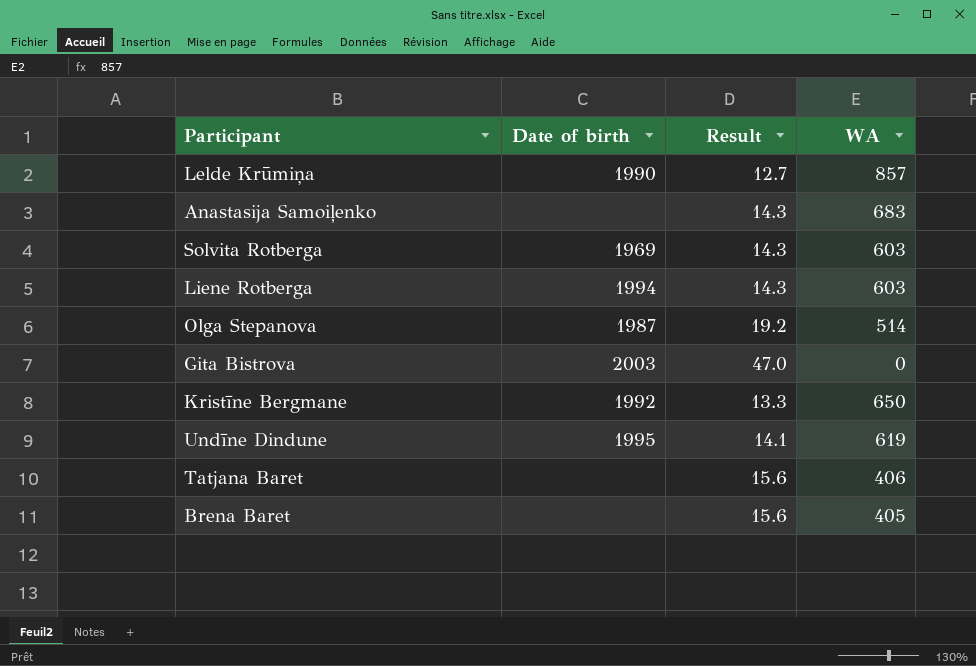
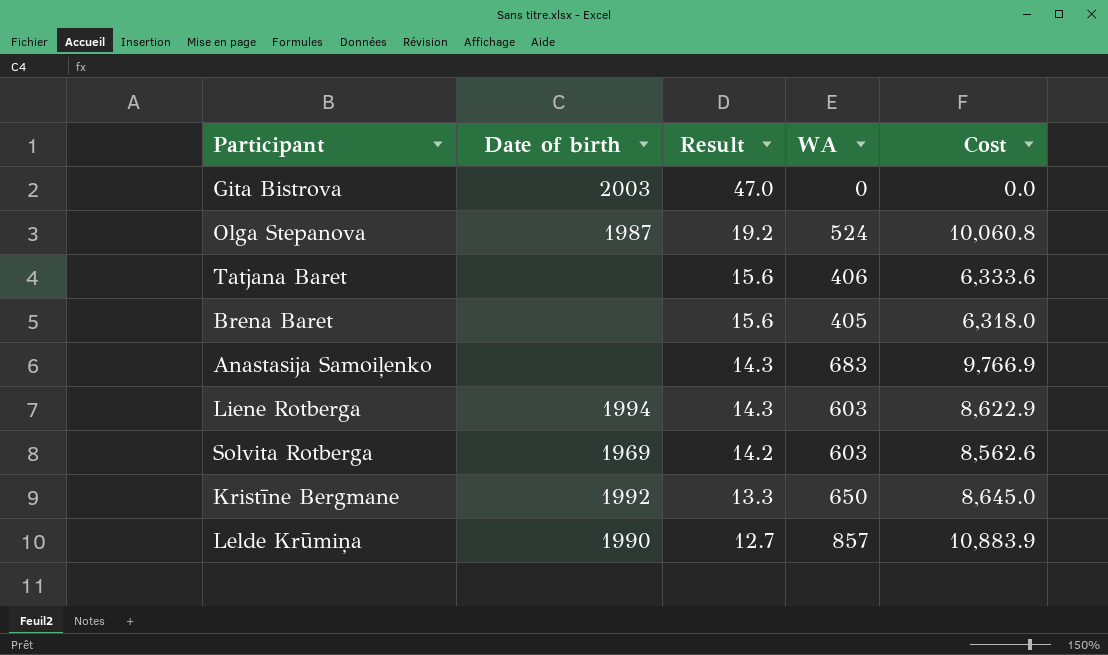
row order: none -> Result descending
column Cost | formula: none -> [Result] * [WA]
row Undīne Dindune: 1995 | 14.1 | 619 -> none
Olga Stepanova | WA: 514 -> 524
Solvita Rotberga | Result: 14.3 -> 14.2

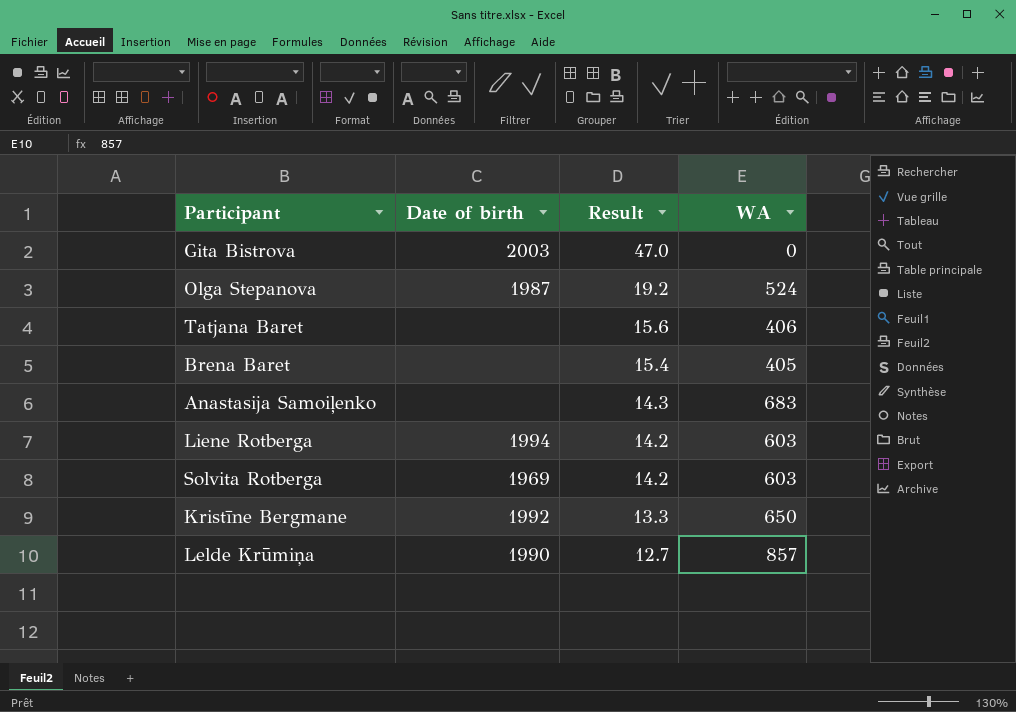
column Cost | formula: [Result] * [WA] -> none
Brena Baret | Result: 15.6 -> 15.4
Liene Rotberga | Result: 14.3 -> 14.2

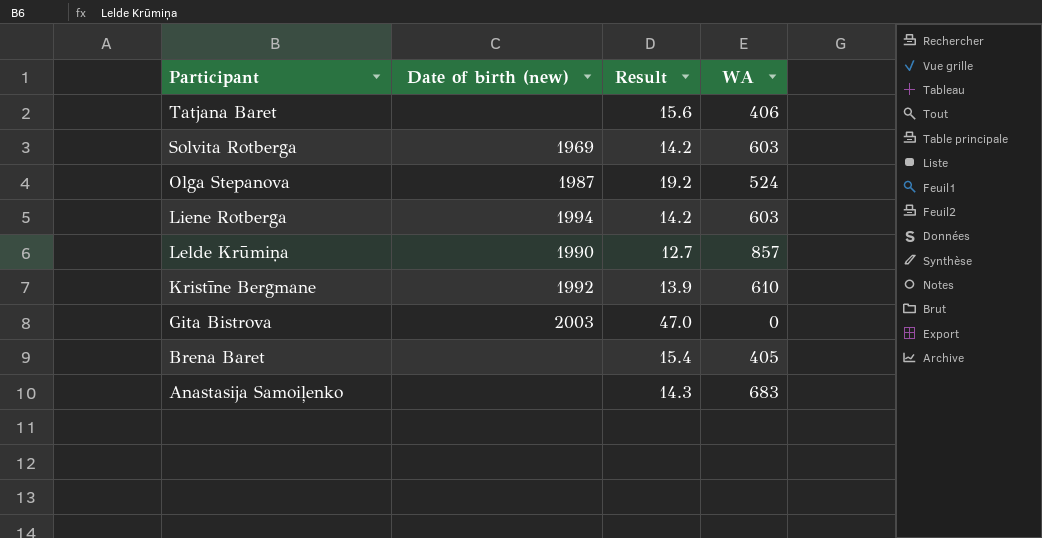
row order: Result descending -> Participant descending
column name: Date of birth -> Date of birth (new)
Kristīne Bergmane | Result: 13.3 -> 13.9
Kristīne Bergmane | WA: 650 -> 610

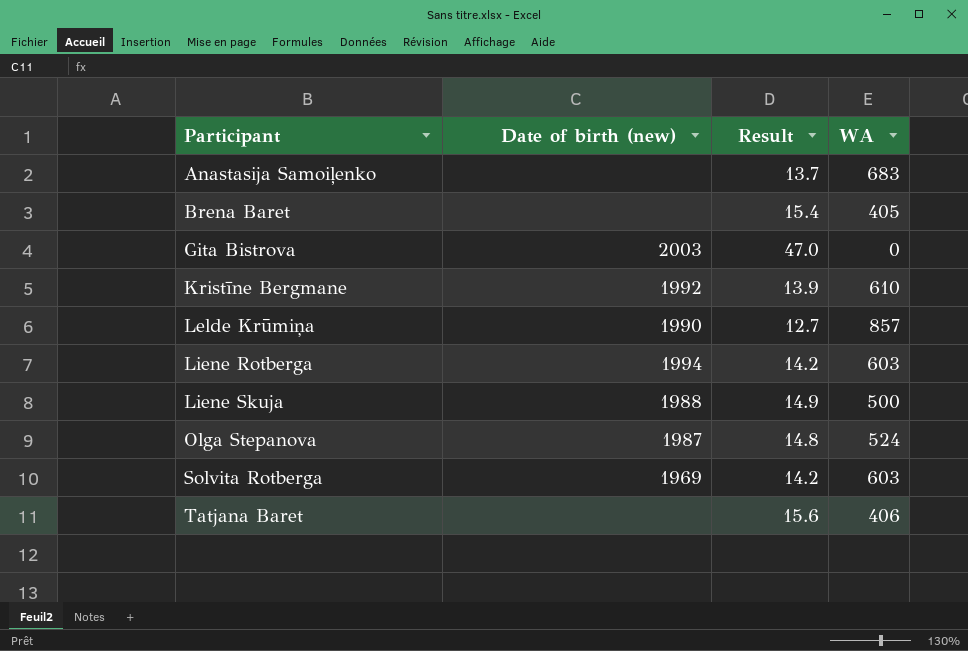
row order: Participant descending -> Participant ascending
Anastasija Samoiļenko | Result: 14.3 -> 13.7
row Liene Skuja: none -> 1988 | 14.9 | 500
Olga Stepanova | Result: 19.2 -> 14.8

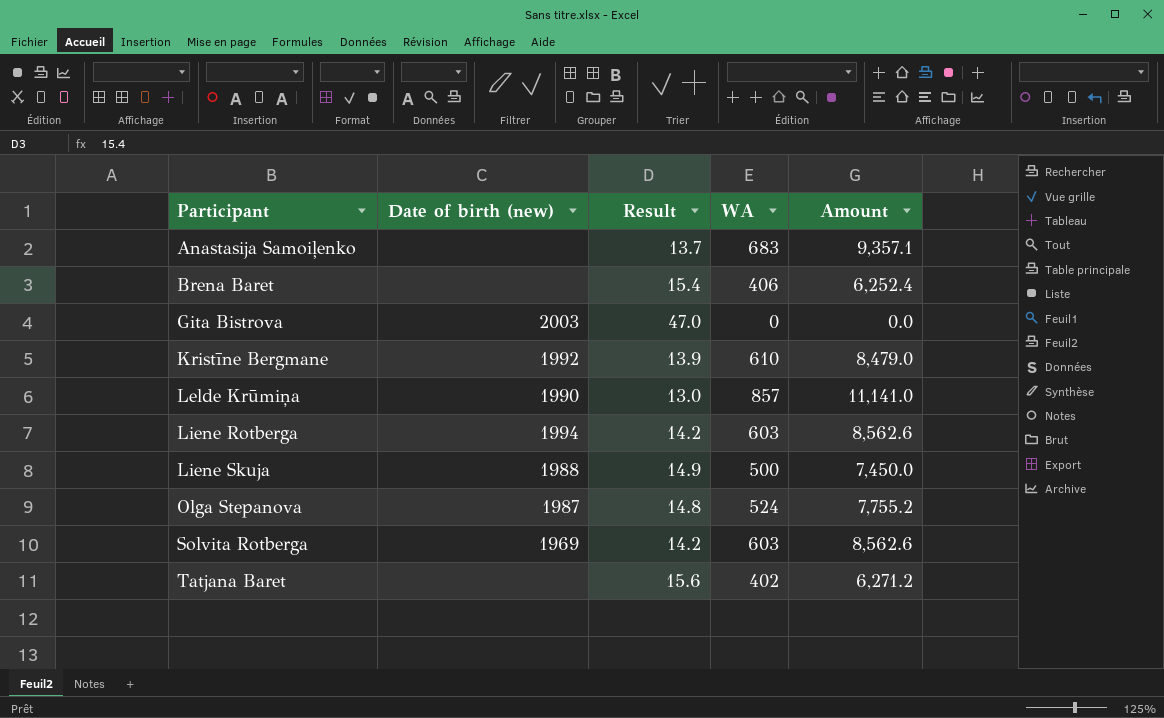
column Amount | formula: none -> [Result] * [WA]
Brena Baret | WA: 405 -> 406
Lelde Krūmiņa | Result: 12.7 -> 13.0
Tatjana Baret | WA: 406 -> 402

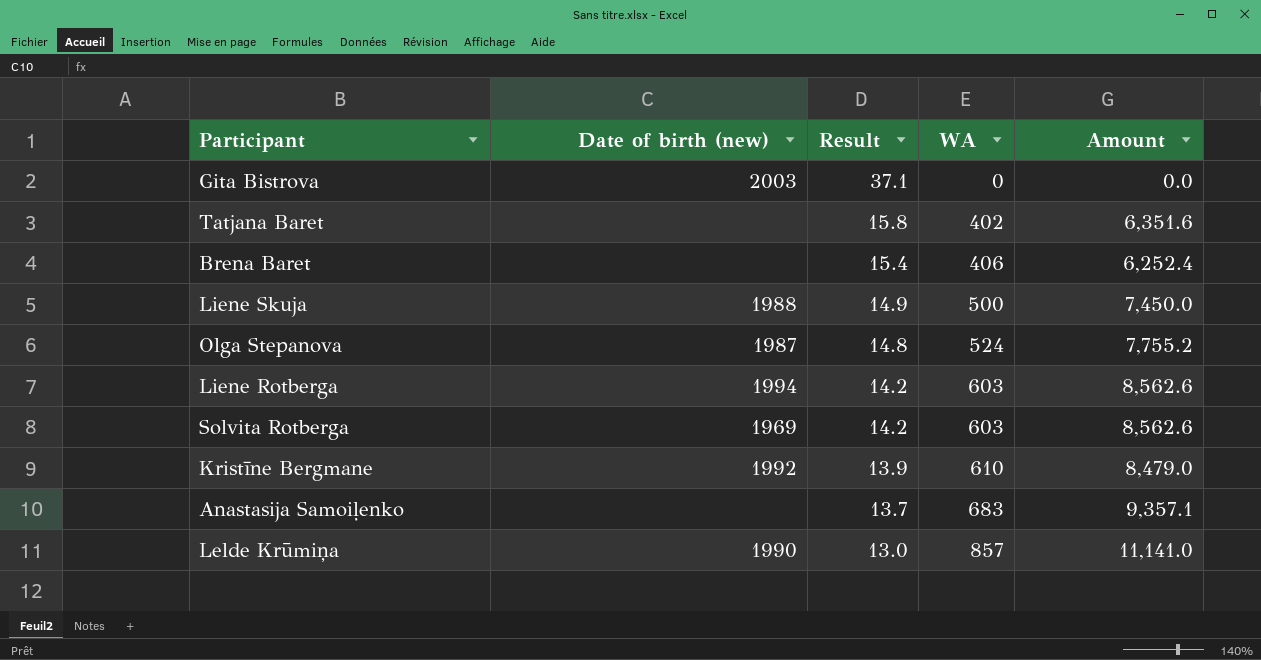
row order: Participant ascending -> Result descending
Gita Bistrova | Result: 47.0 -> 37.1
Tatjana Baret | Result: 15.6 -> 15.8
Tatjana Baret | Amount: 6,271.2 -> 6,351.6

